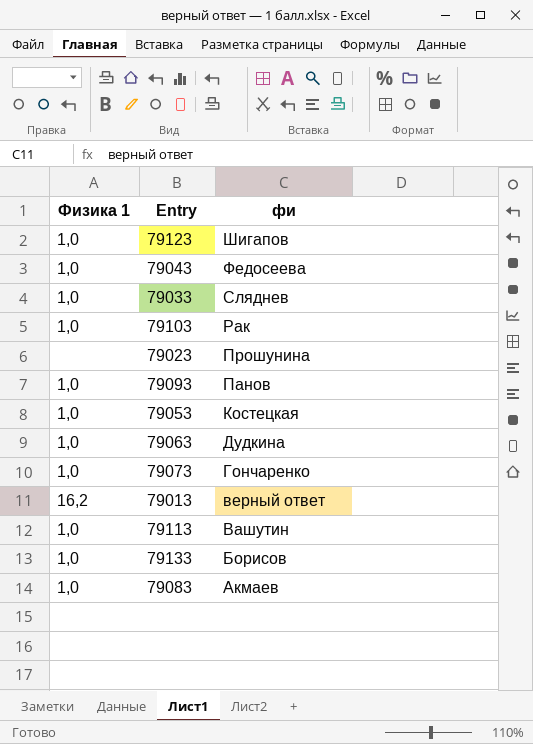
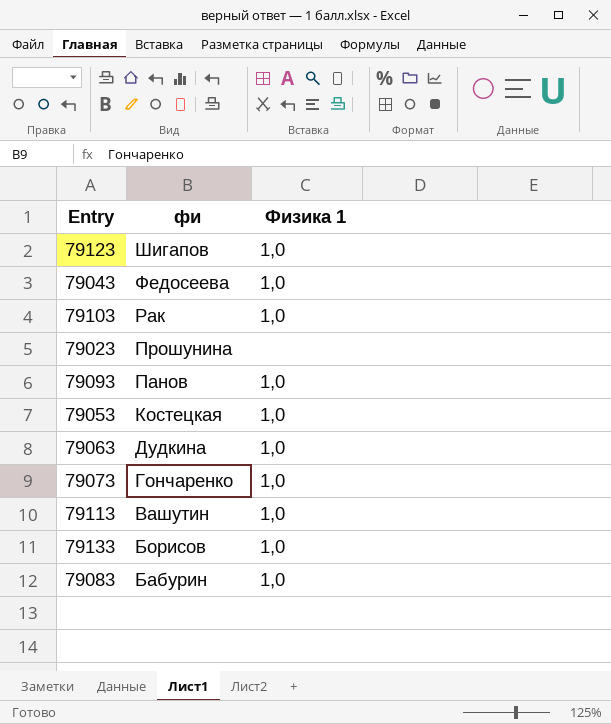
column Физика 1 | position: 1 -> 3
row 79033: 1,0 | Сляднев -> none
row 79013: 16,2 | верный ответ -> none
79083 | фи: Акмаев -> Бабурин

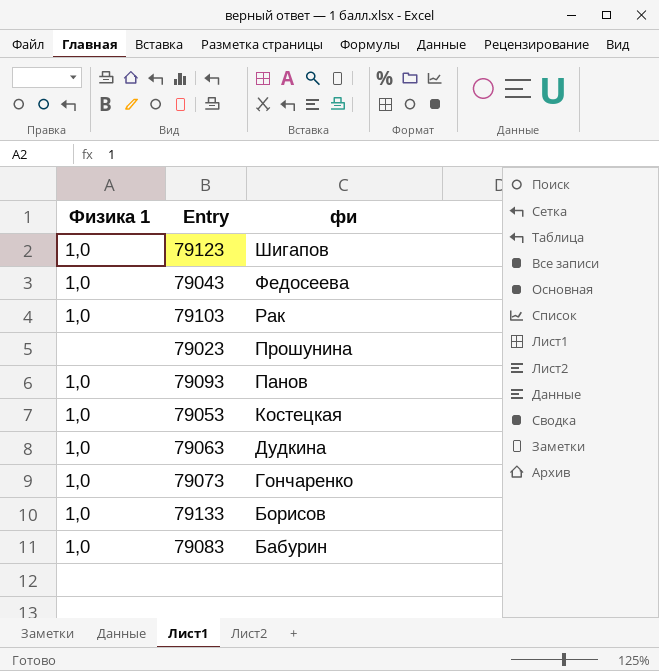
column Физика 1 | position: 3 -> 1
row 79113: Вашутин | 1,0 -> none

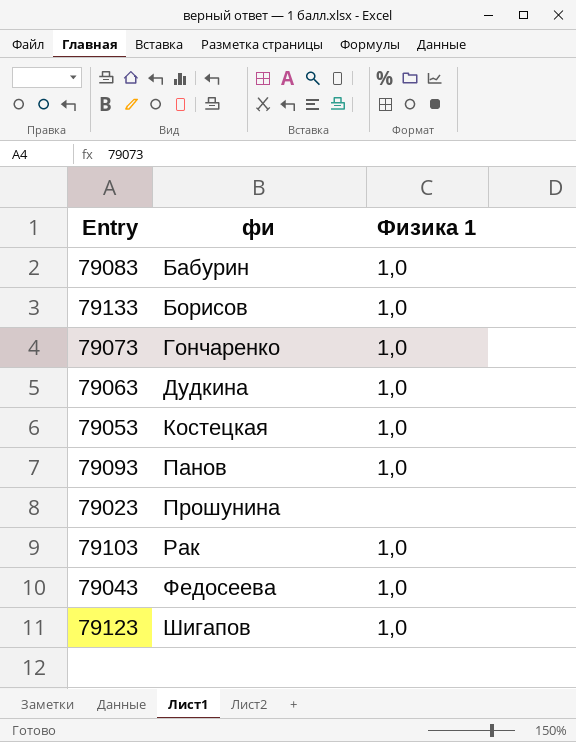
row order: фи descending -> фи ascending
column Физика 1 | position: 1 -> 3

